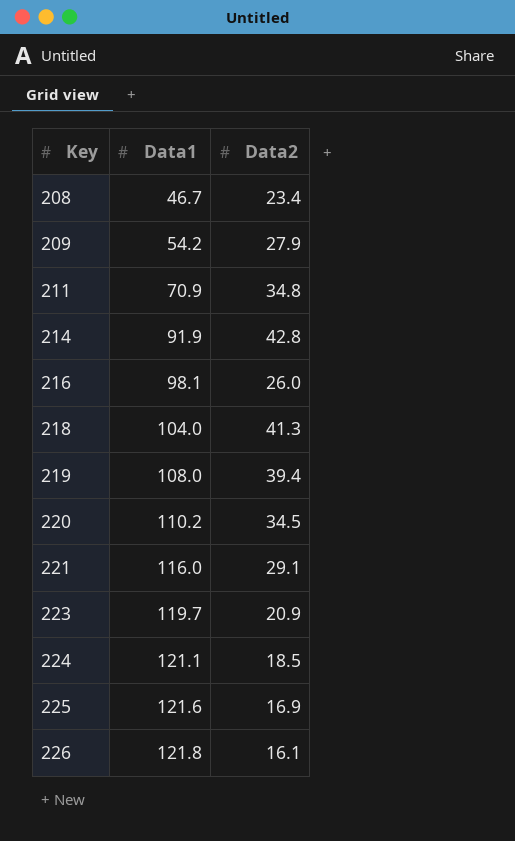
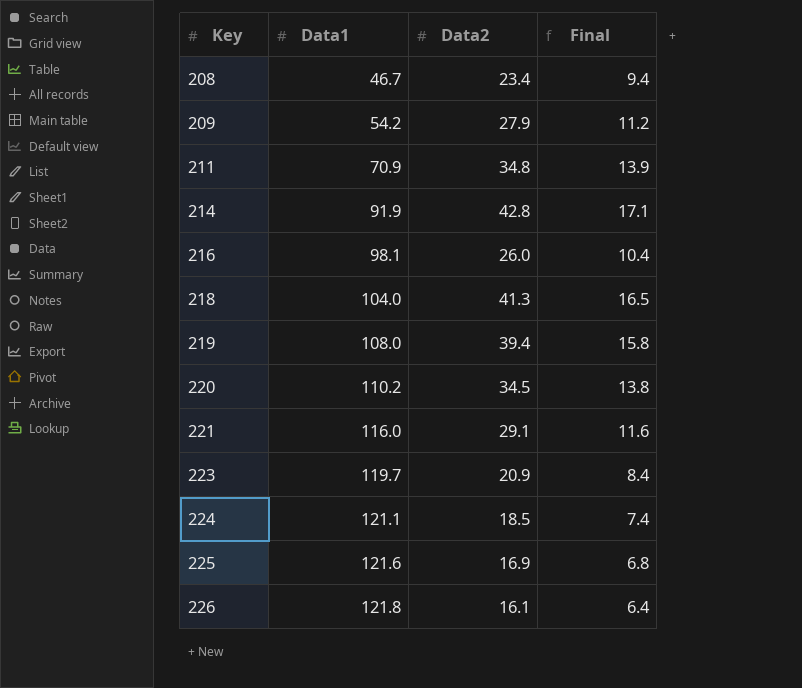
column Final | formula: none -> [Data2] * 0.4

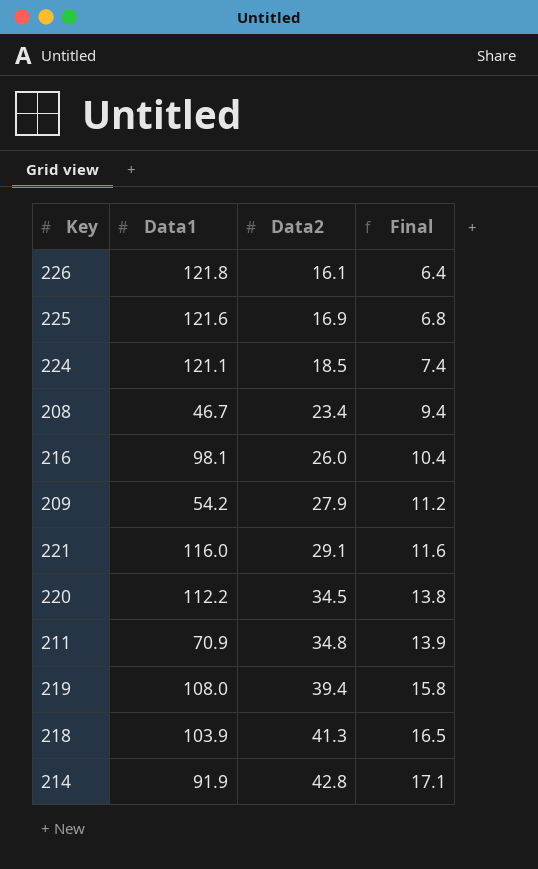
row order: Key ascending -> Data2 ascending
row 223: 119.7 | 20.9 | 8.4 -> none
220 | Data1: 110.2 -> 112.2
218 | Data1: 104.0 -> 103.9

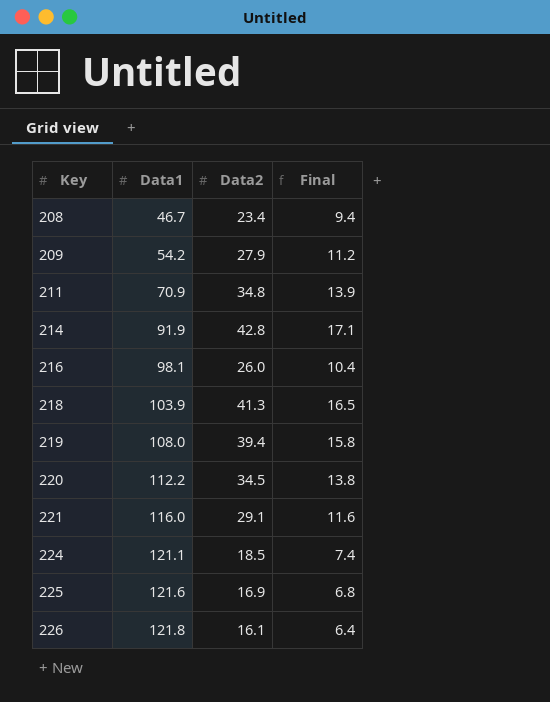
row order: Data2 ascending -> Key ascending

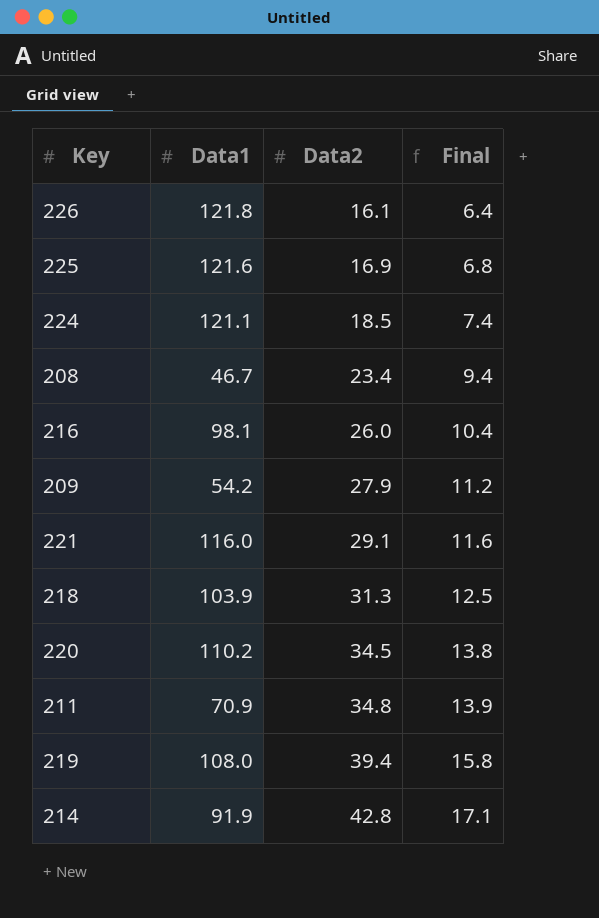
row order: Key ascending -> Data2 ascending
218 | Data2: 41.3 -> 31.3
218 | Final: 16.5 -> 12.5
220 | Data1: 112.2 -> 110.2

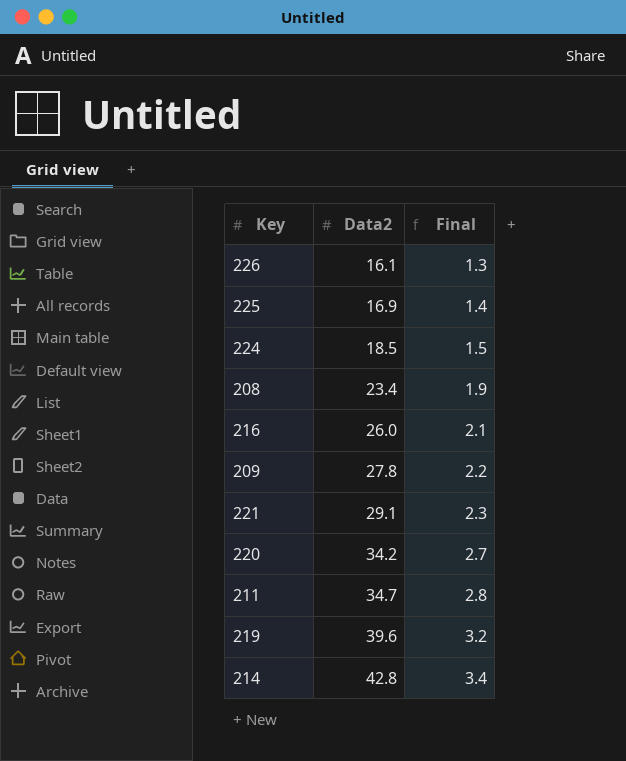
column Data1 | position: 2 -> none
column Final | formula: [Data2] * 0.4 -> [Data2] * 0.08
row 218: 103.9 | 31.3 | 12.5 -> none
209 | Data2: 27.9 -> 27.8
220 | Data2: 34.5 -> 34.2
211 | Data2: 34.8 -> 34.7
219 | Data2: 39.4 -> 39.6

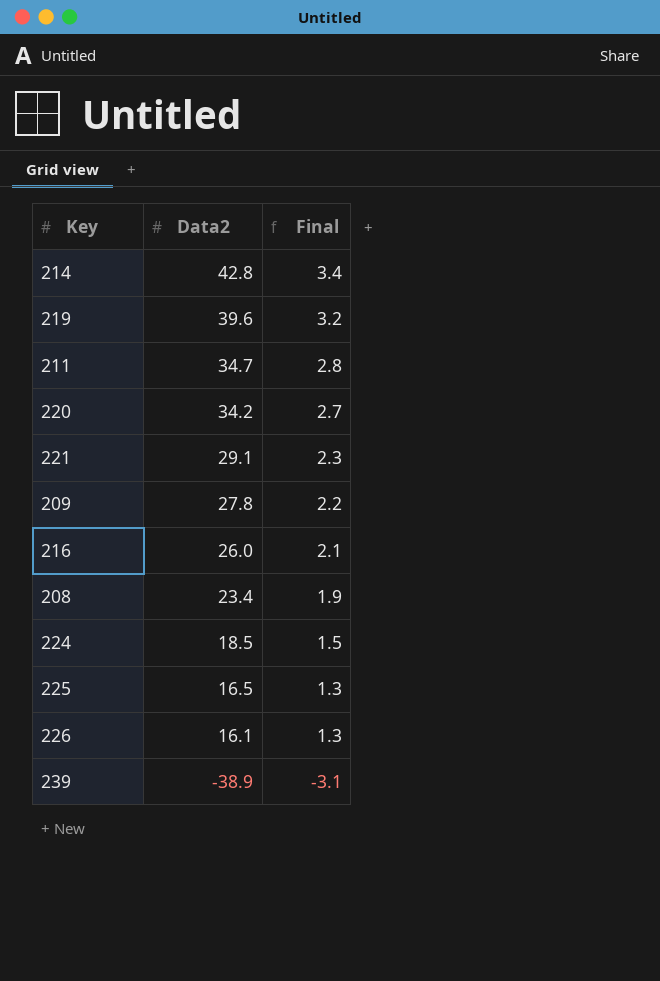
row order: Data2 ascending -> Data2 descending
225 | Data2: 16.9 -> 16.5
225 | Final: 1.4 -> 1.3
row 239: none -> -38.9 | -3.1

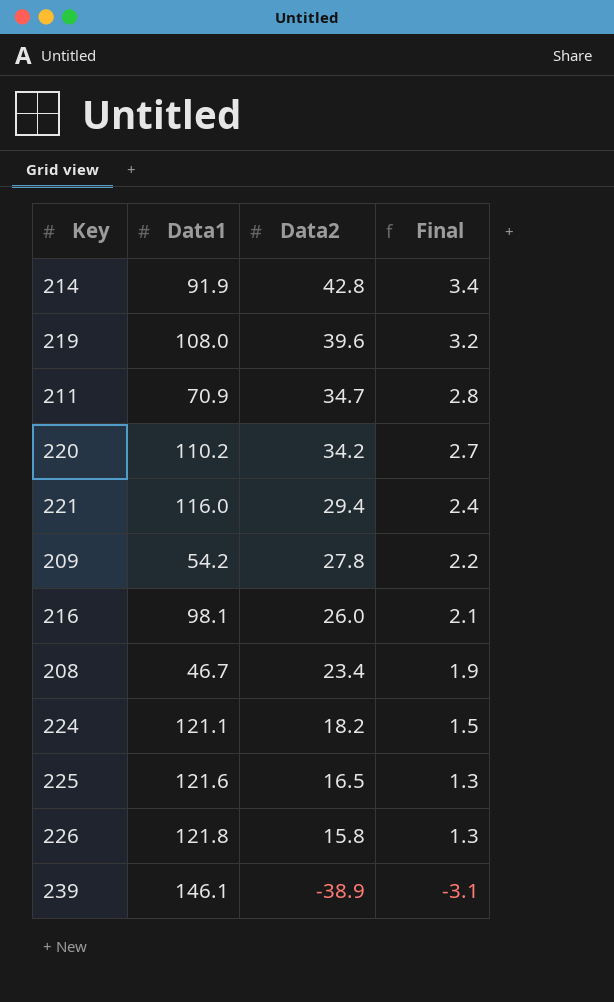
column Data1 | position: none -> 2
221 | Data2: 29.1 -> 29.4
221 | Final: 2.3 -> 2.4
224 | Data2: 18.5 -> 18.2
226 | Data2: 16.1 -> 15.8

